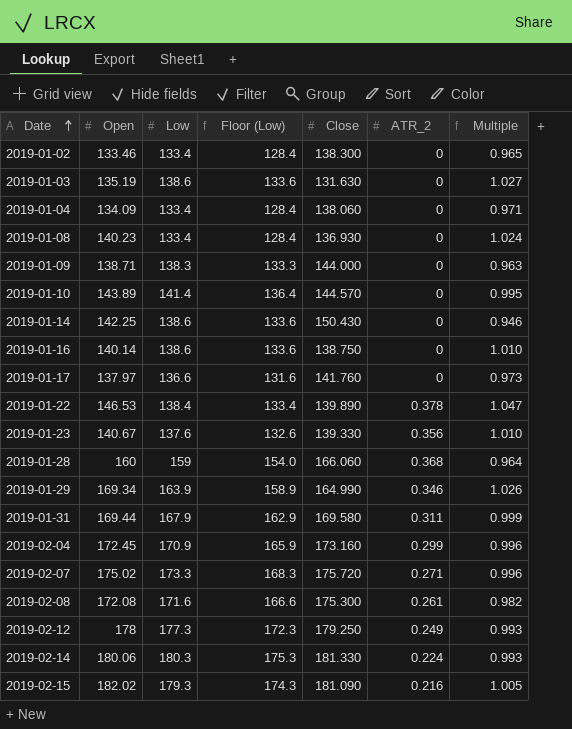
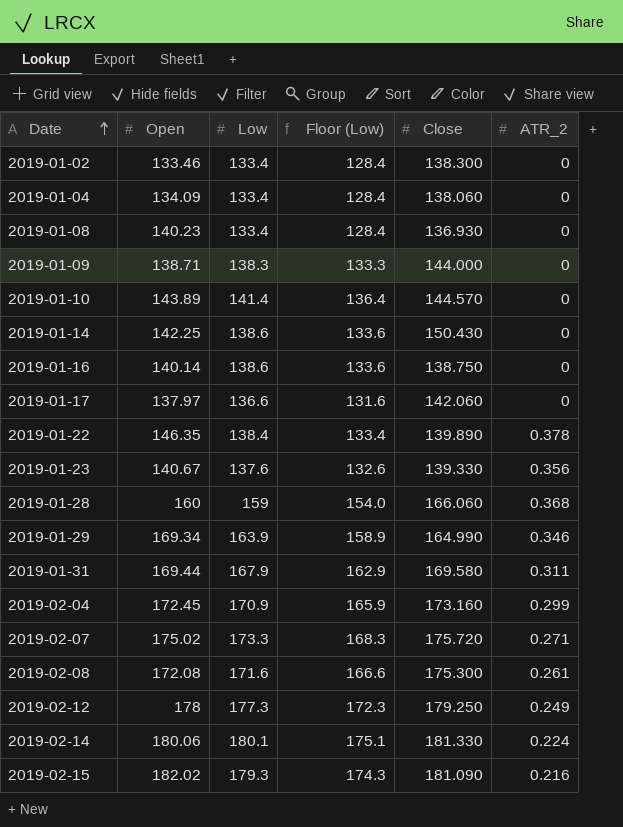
column Multiple | formula: [Open] / [Close] -> none
row 2019-01-03: 135.19 | 138.6 | 133.6 | 131.630 | 0 | 1.027 -> none
2019-01-17 | Close: 141.760 -> 142.060
2019-01-22 | Open: 146.53 -> 146.35
2019-02-14 | Low: 180.3 -> 180.1
2019-02-14 | Floor (Low): 175.3 -> 175.1

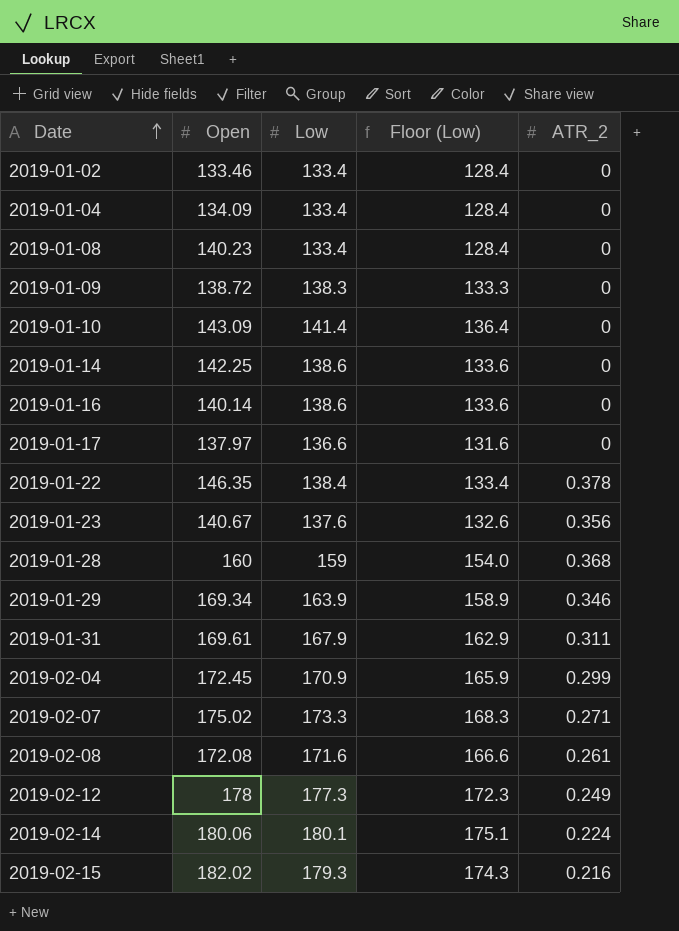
column Close | position: 5 -> none
2019-01-09 | Open: 138.71 -> 138.72
2019-01-10 | Open: 143.89 -> 143.09
2019-01-31 | Open: 169.44 -> 169.61

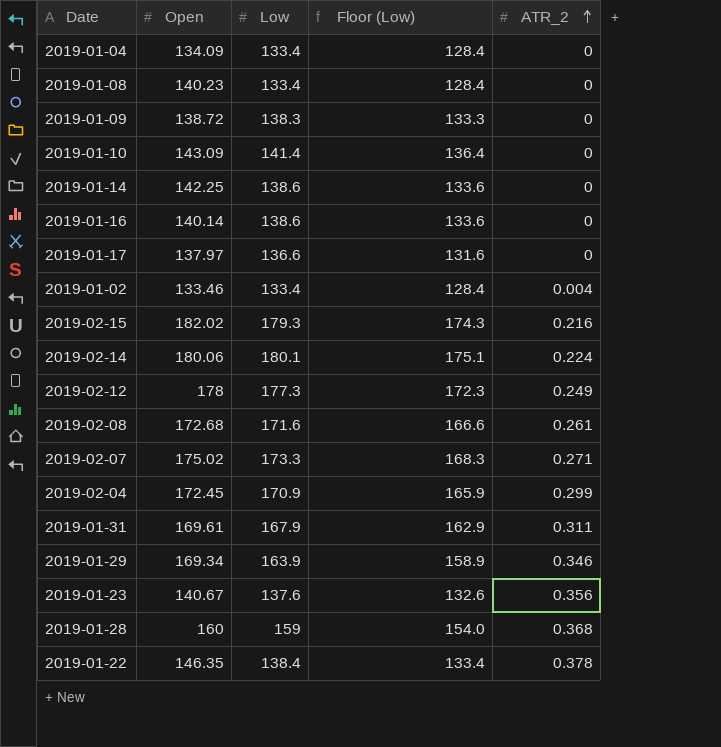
row order: Date ascending -> ATR_2 ascending
2019-01-02 | ATR_2: 0 -> 0.004
2019-02-08 | Open: 172.08 -> 172.68

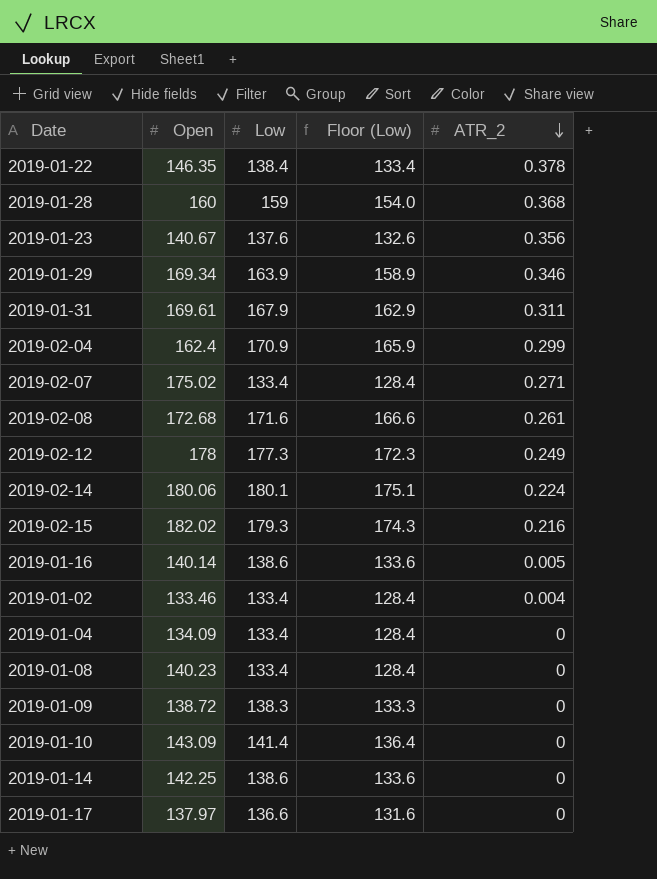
row order: ATR_2 ascending -> ATR_2 descending
2019-02-04 | Open: 172.45 -> 162.4
2019-02-07 | Low: 173.3 -> 133.4
2019-02-07 | Floor (Low): 168.3 -> 128.4
2019-01-16 | ATR_2: 0 -> 0.005

